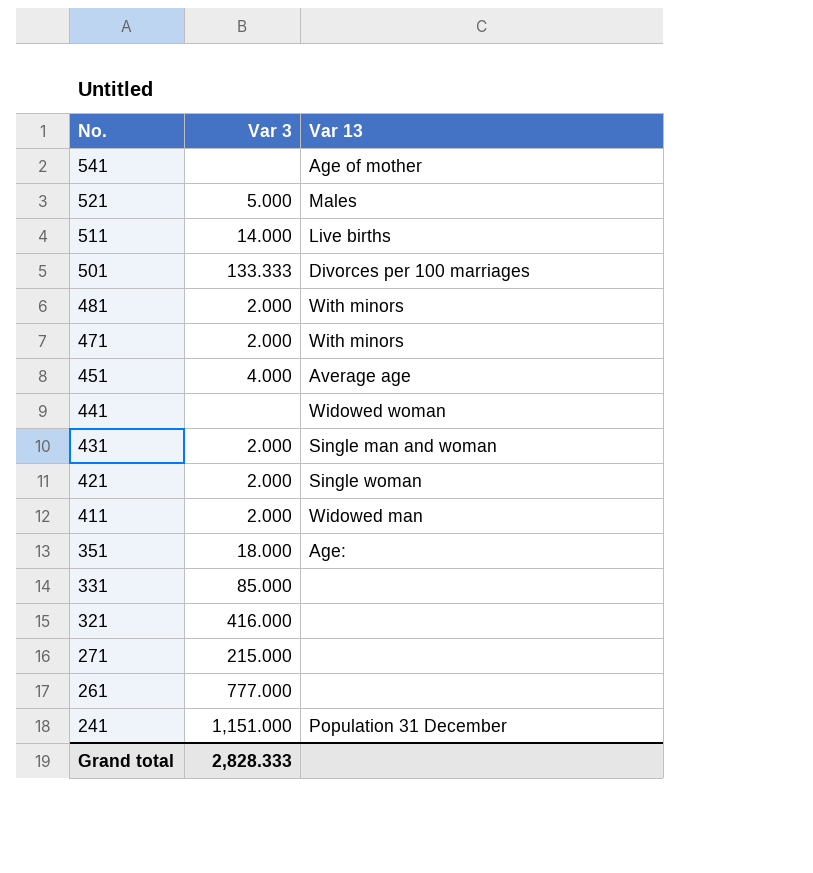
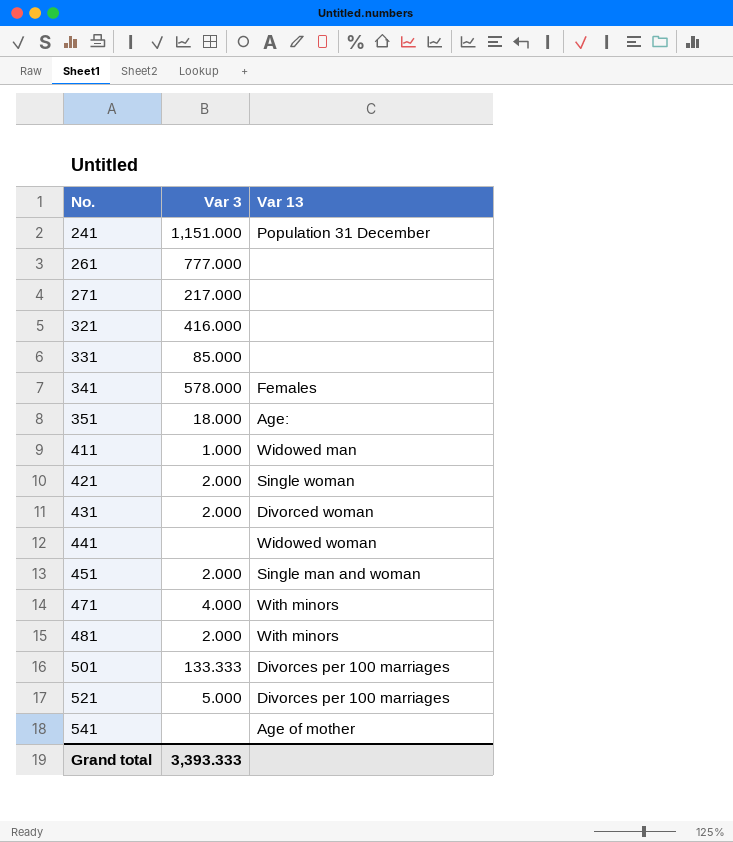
row order: No. descending -> No. ascending
row 511: 14.000 | Live births -> none
271 | Var 3: 215.000 -> 217.000
row 341: none -> 578.000 | Females
411 | Var 3: 2.000 -> 1.000
431 | Var 13: Single man and woman -> Divorced woman
451 | Var 3: 4.000 -> 2.000
451 | Var 13: Average age -> Single man and woman
471 | Var 3: 2.000 -> 4.000
521 | Var 13: Males -> Divorces per 100 marriages
Grand total | Var 3: 2,828.333 -> 3,393.333

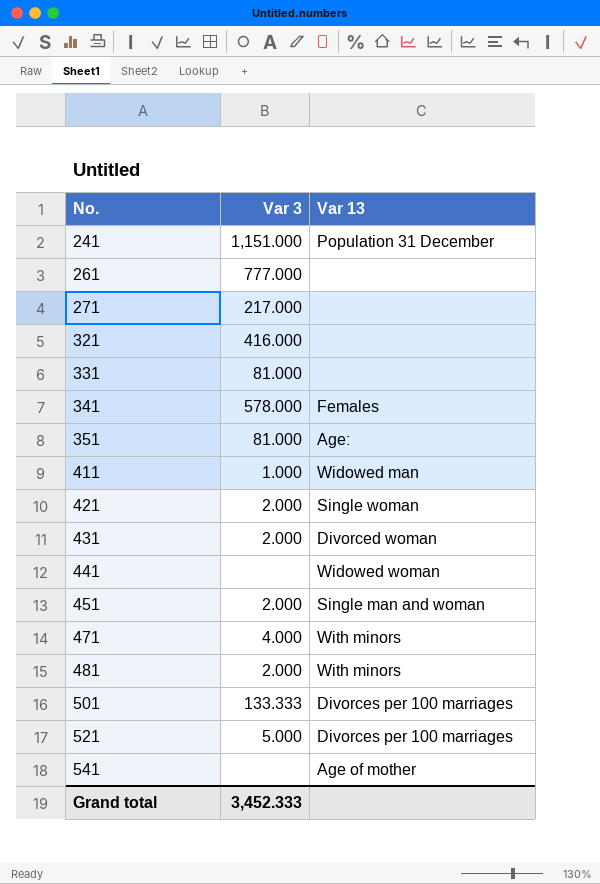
331 | Var 3: 85.000 -> 81.000
351 | Var 3: 18.000 -> 81.000
Grand total | Var 3: 3,393.333 -> 3,452.333

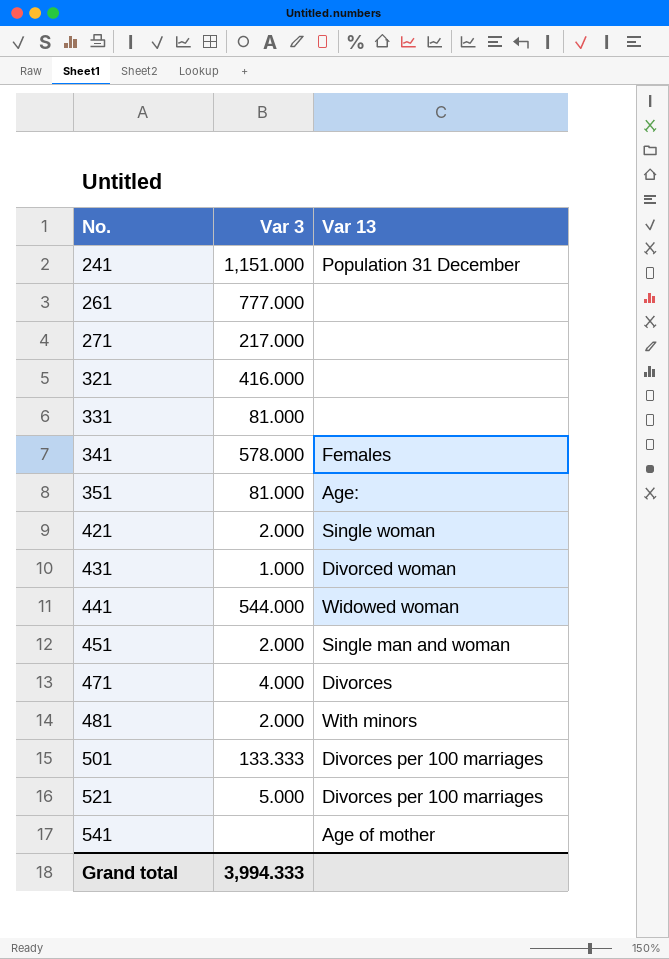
row 411: 1.000 | Widowed man -> none
431 | Var 3: 2.000 -> 1.000
441 | Var 3: none -> 544.000
471 | Var 13: With minors -> Divorces
Grand total | Var 3: 3,452.333 -> 3,994.333

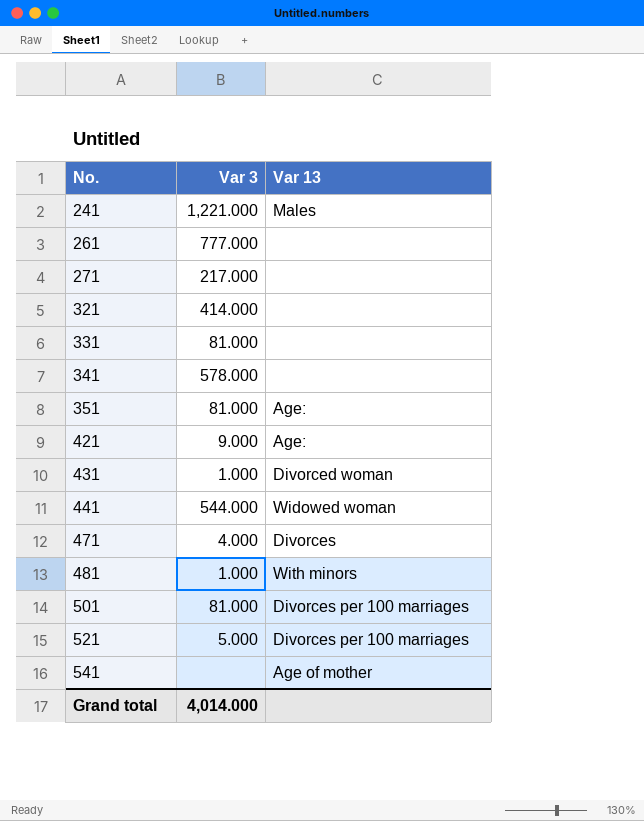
row 451: 2.000 | Single man and woman -> none
241 | Var 3: 1,151.000 -> 1,221.000
241 | Var 13: Population 31 December -> Males
321 | Var 3: 416.000 -> 414.000
341 | Var 13: Females -> none
421 | Var 3: 2.000 -> 9.000
421 | Var 13: Single woman -> Age:
481 | Var 3: 2.000 -> 1.000
501 | Var 3: 133.333 -> 81.000
Grand total | Var 3: 3,994.333 -> 4,014.000

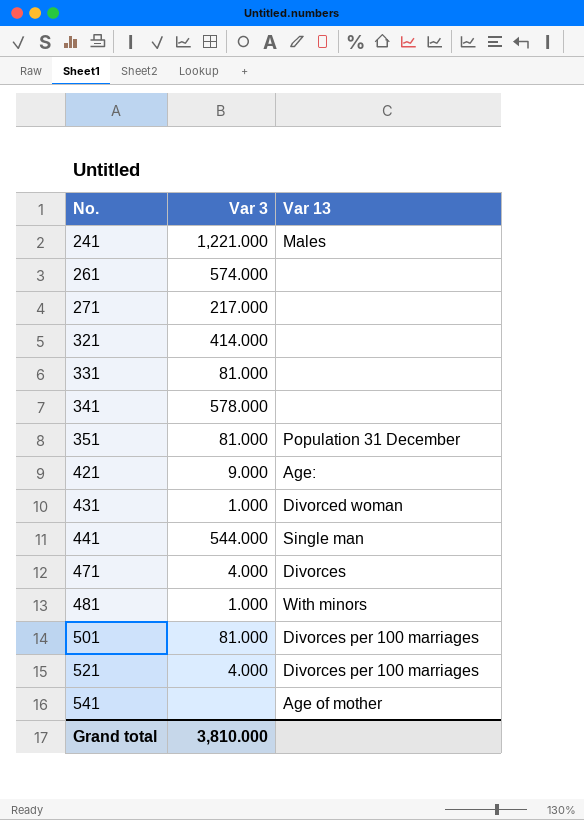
261 | Var 3: 777.000 -> 574.000
351 | Var 13: Age: -> Population 31 December
441 | Var 13: Widowed woman -> Single man
521 | Var 3: 5.000 -> 4.000
Grand total | Var 3: 4,014.000 -> 3,810.000

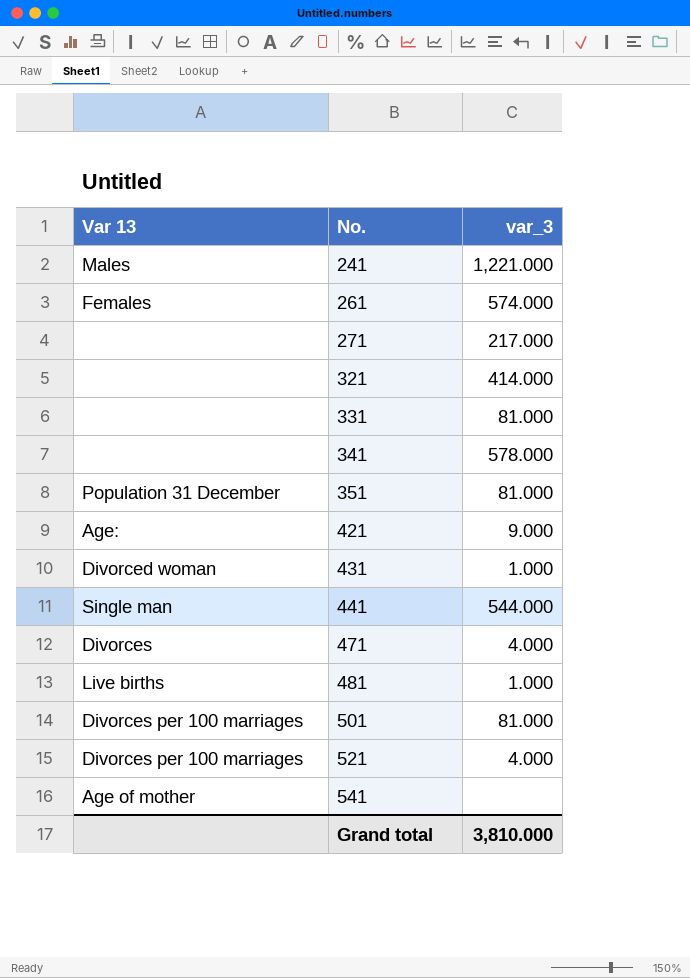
column Var 13 | position: 3 -> 1
column name: Var 3 -> var_3
261 | Var 13: none -> Females
481 | Var 13: With minors -> Live births

